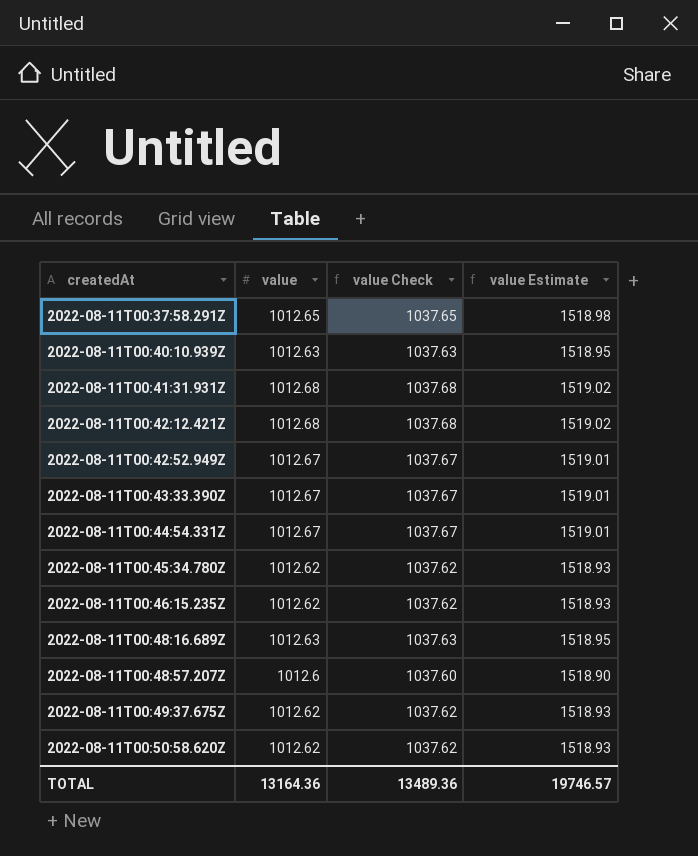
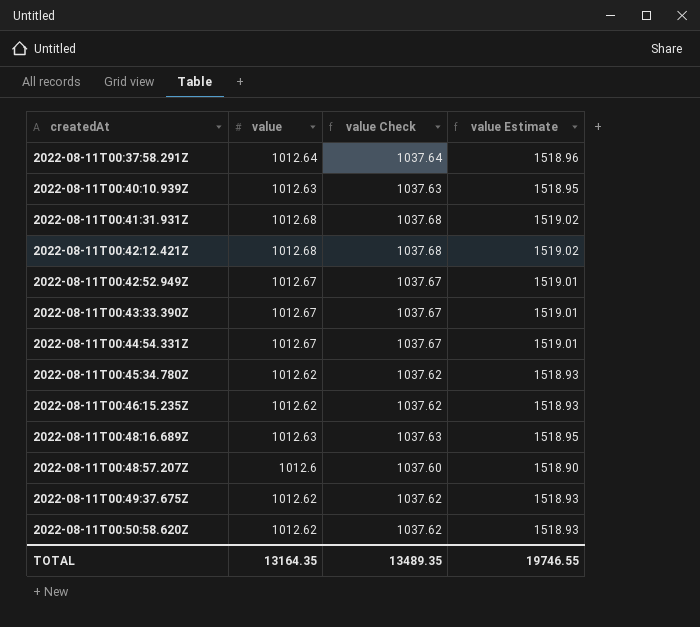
2022-08-11T00:37:58.291Z | value: 1012.65 -> 1012.64
2022-08-11T00:37:58.291Z | value Check: 1037.65 -> 1037.64
2022-08-11T00:37:58.291Z | value Estimate: 1518.98 -> 1518.96
TOTAL | value: 13164.36 -> 13164.35
TOTAL | value Check: 13489.36 -> 13489.35
TOTAL | value Estimate: 19746.57 -> 19746.55

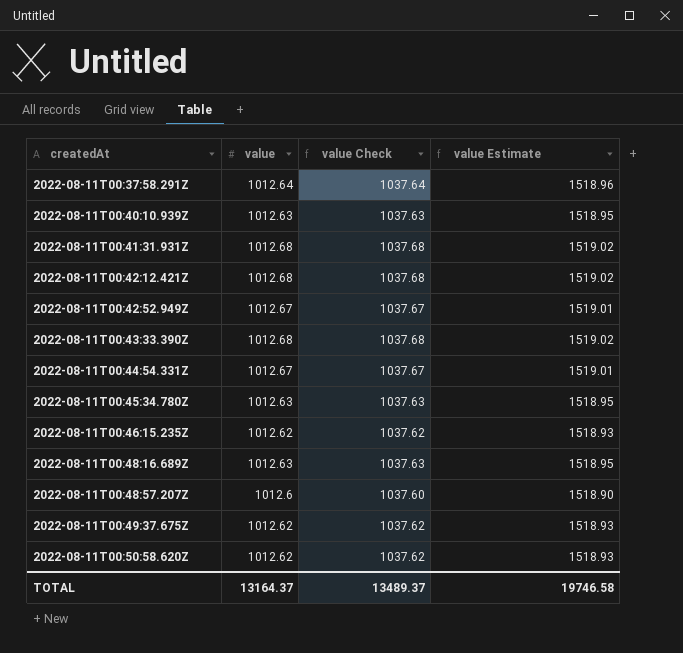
2022-08-11T00:43:33.390Z | value: 1012.67 -> 1012.68
2022-08-11T00:43:33.390Z | value Check: 1037.67 -> 1037.68
2022-08-11T00:43:33.390Z | value Estimate: 1519.01 -> 1519.02
2022-08-11T00:45:34.780Z | value: 1012.62 -> 1012.63
2022-08-11T00:45:34.780Z | value Check: 1037.62 -> 1037.63
2022-08-11T00:45:34.780Z | value Estimate: 1518.93 -> 1518.95
TOTAL | value: 13164.35 -> 13164.37
TOTAL | value Check: 13489.35 -> 13489.37
TOTAL | value Estimate: 19746.55 -> 19746.58

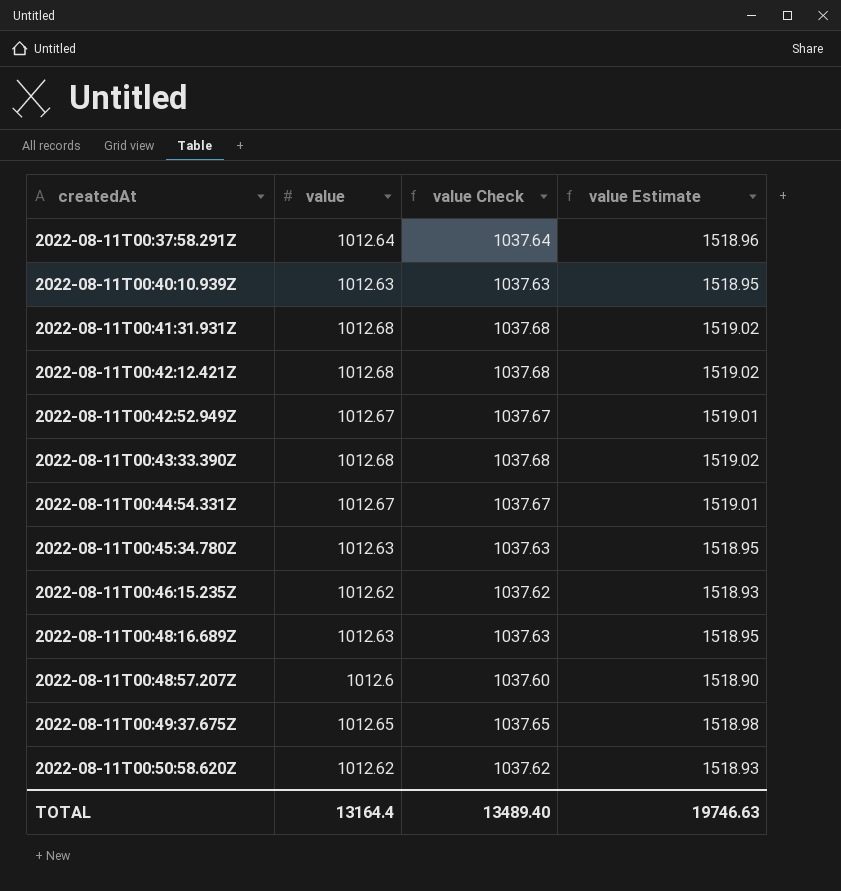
2022-08-11T00:49:37.675Z | value: 1012.62 -> 1012.65
2022-08-11T00:49:37.675Z | value Check: 1037.62 -> 1037.65
2022-08-11T00:49:37.675Z | value Estimate: 1518.93 -> 1518.98
TOTAL | value: 13164.37 -> 13164.4
TOTAL | value Check: 13489.37 -> 13489.40
TOTAL | value Estimate: 19746.58 -> 19746.63

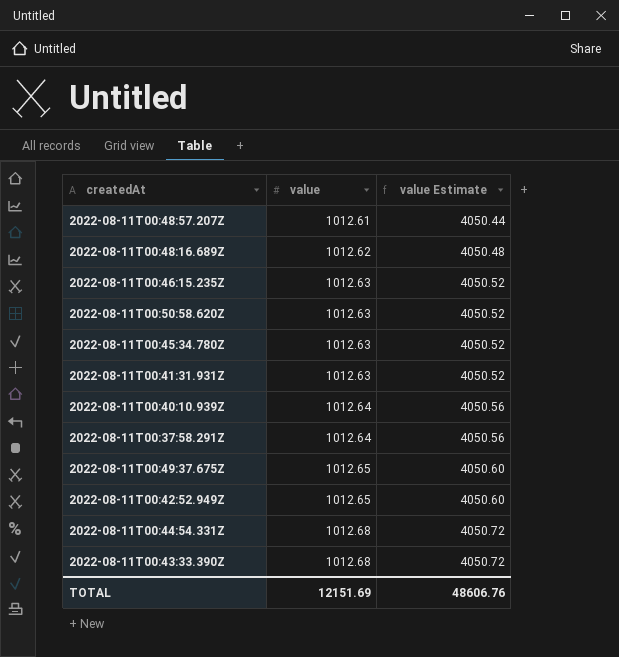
row order: createdAt ascending -> value ascending
column value Check | formula: [value] + 25 -> none
column value Estimate | formula: [value] * 1.5 -> [value] * 4
row 2022-08-11T00:42:12.421Z: 1012.68 | 1037.68 | 1519.02 -> none
2022-08-11T00:48:57.207Z | value: 1012.6 -> 1012.61
2022-08-11T00:48:16.689Z | value: 1012.63 -> 1012.62
2022-08-11T00:46:15.235Z | value: 1012.62 -> 1012.63
2022-08-11T00:50:58.620Z | value: 1012.62 -> 1012.63
2022-08-11T00:41:31.931Z | value: 1012.68 -> 1012.63
2022-08-11T00:40:10.939Z | value: 1012.63 -> 1012.64
2022-08-11T00:42:52.949Z | value: 1012.67 -> 1012.65
2022-08-11T00:44:54.331Z | value: 1012.67 -> 1012.68
TOTAL | value: 13164.4 -> 12151.69
TOTAL | value Estimate: 19746.63 -> 48606.76

